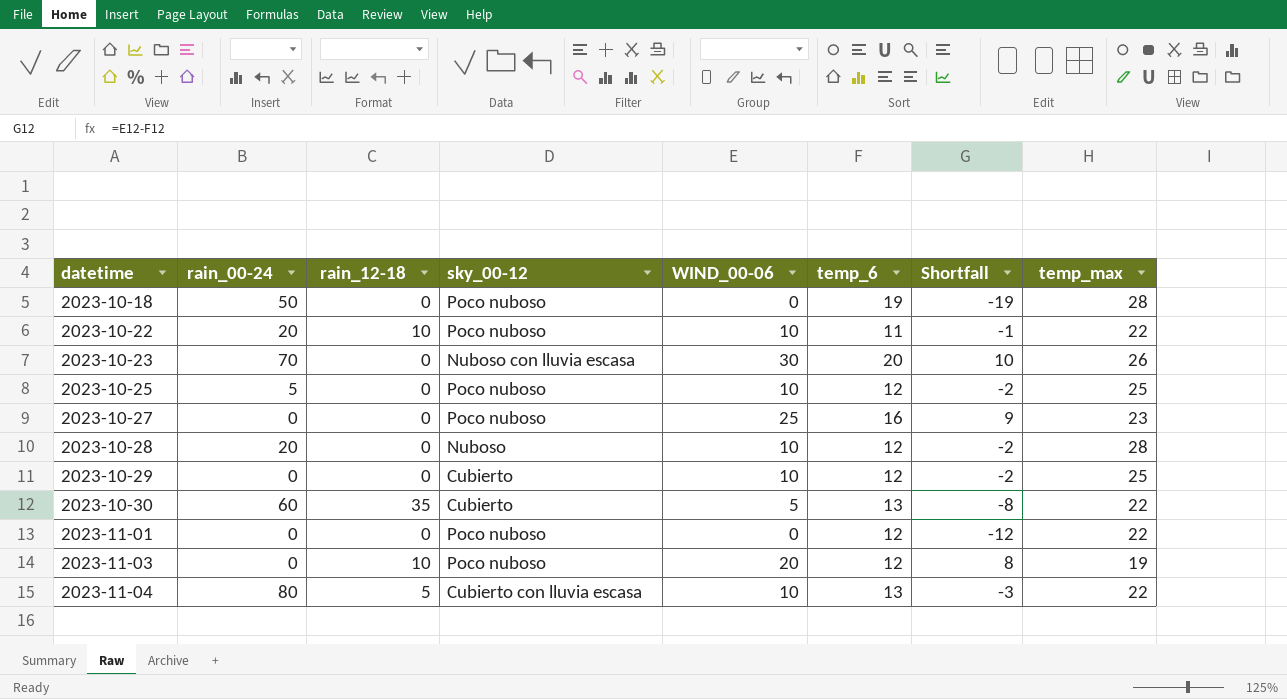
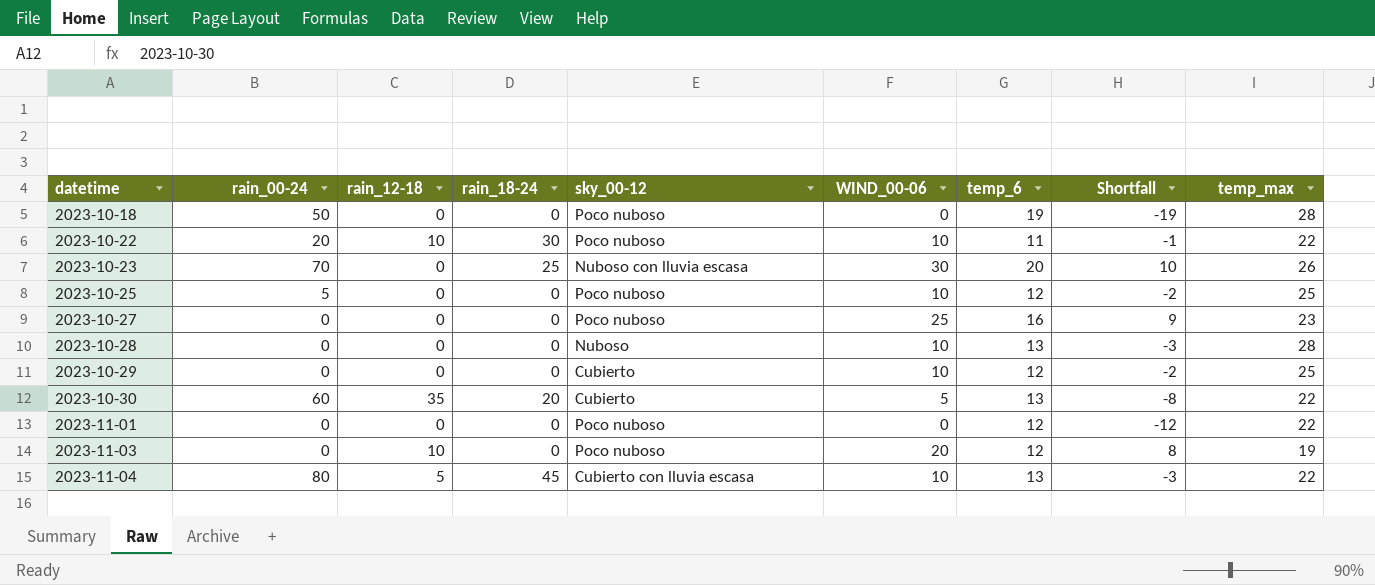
column rain_18-24 | position: none -> 4
2023-10-28 | rain_00-24: 20 -> 0
2023-10-28 | temp_6: 12 -> 13
2023-10-28 | Shortfall: -2 -> -3

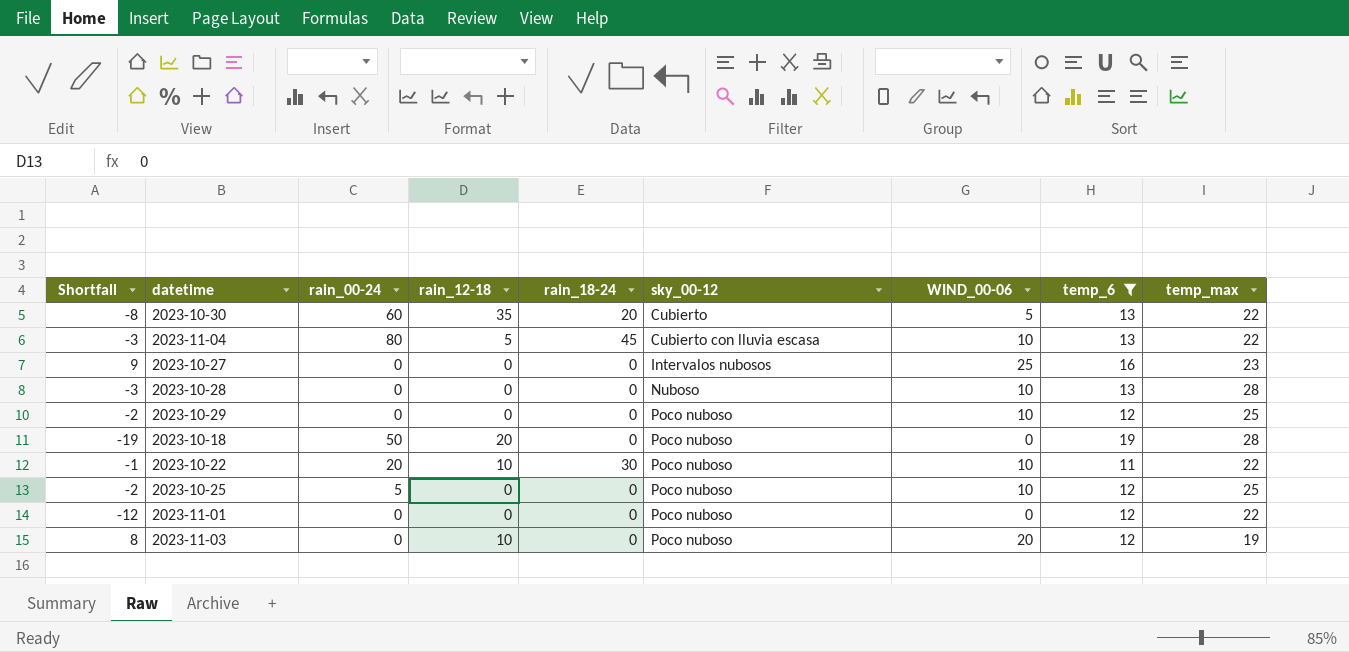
filter: none -> temp_6 != 20
row order: datetime ascending -> sky_00-12 ascending
column Shortfall | position: 8 -> 1
2023-10-27 | sky_00-12: Poco nuboso -> Intervalos nubosos
2023-10-29 | sky_00-12: Cubierto -> Poco nuboso
2023-10-18 | rain_12-18: 0 -> 20

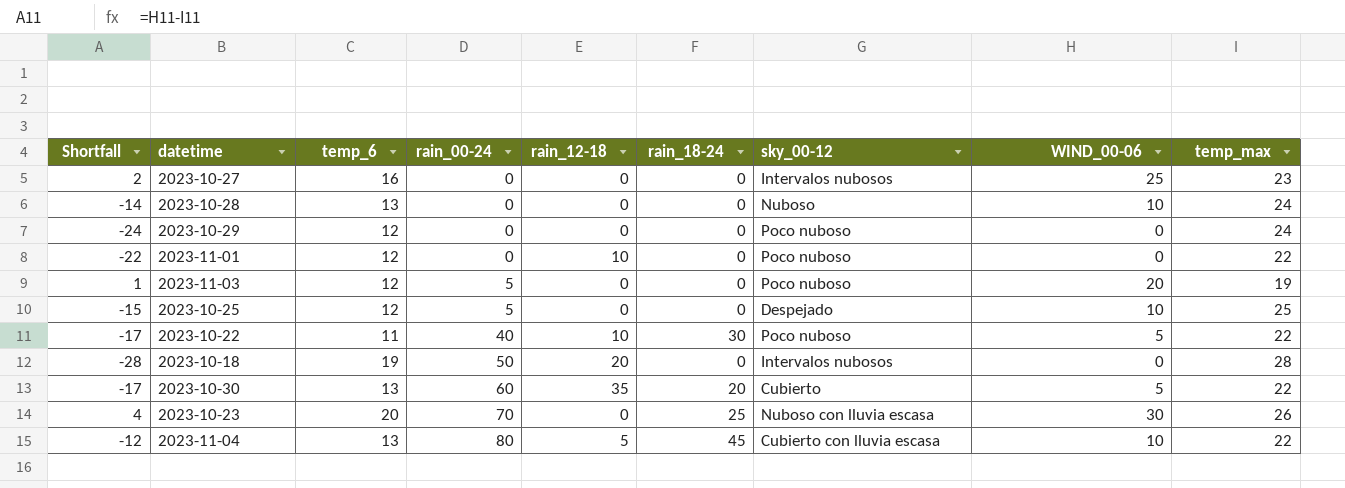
filter: temp_6 != 20 -> none
row order: sky_00-12 ascending -> rain_00-24 ascending
column Shortfall | formula: [WIND_00-06] - [temp_6] -> [WIND_00-06] - [temp_max]
column temp_6 | position: 8 -> 3
2023-10-28 | temp_max: 28 -> 24
2023-10-29 | WIND_00-06: 10 -> 0
2023-10-29 | temp_max: 25 -> 24
2023-11-01 | rain_12-18: 0 -> 10
2023-11-03 | rain_00-24: 0 -> 5
2023-11-03 | rain_12-18: 10 -> 0
2023-10-25 | sky_00-12: Poco nuboso -> Despejado
2023-10-22 | rain_00-24: 20 -> 40
2023-10-22 | WIND_00-06: 10 -> 5
2023-10-18 | sky_00-12: Poco nuboso -> Intervalos nubosos

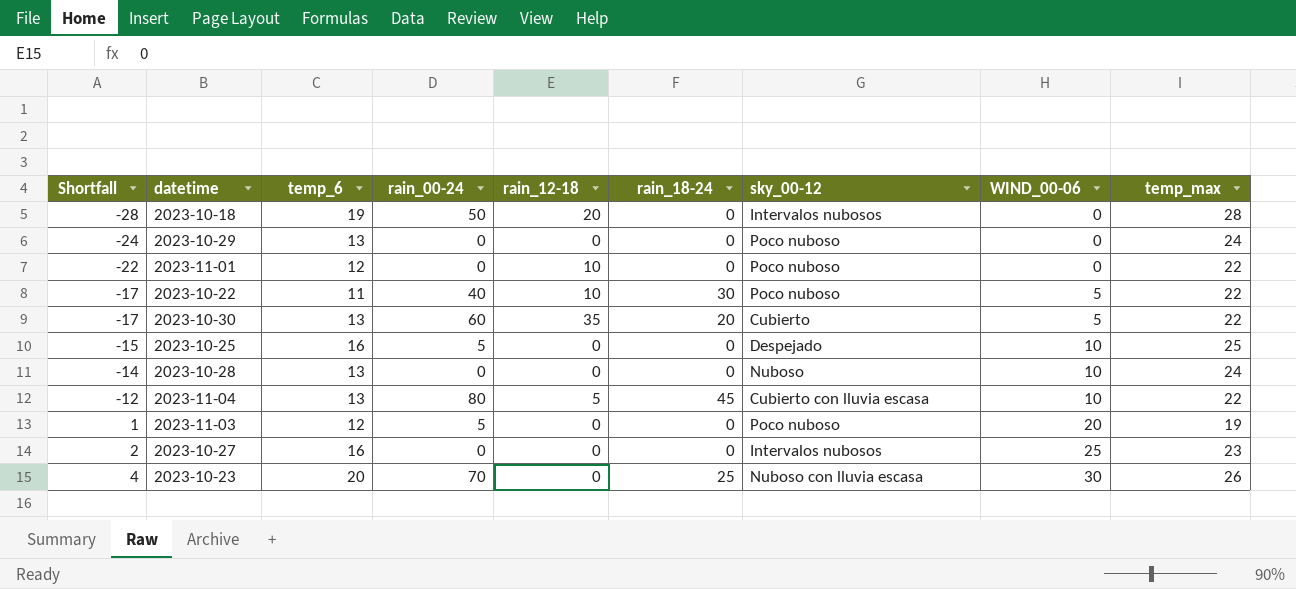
row order: rain_00-24 ascending -> Shortfall ascending
2023-10-29 | temp_6: 12 -> 13
2023-10-25 | temp_6: 12 -> 16

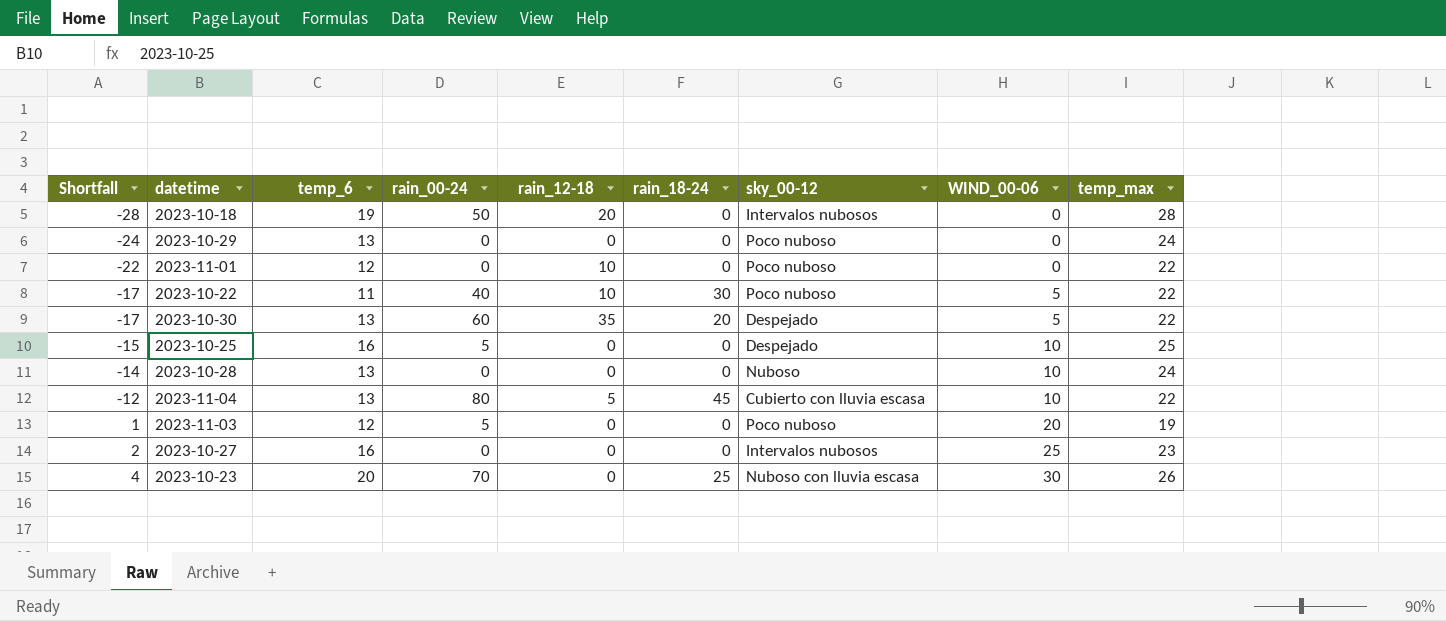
2023-10-30 | sky_00-12: Cubierto -> Despejado

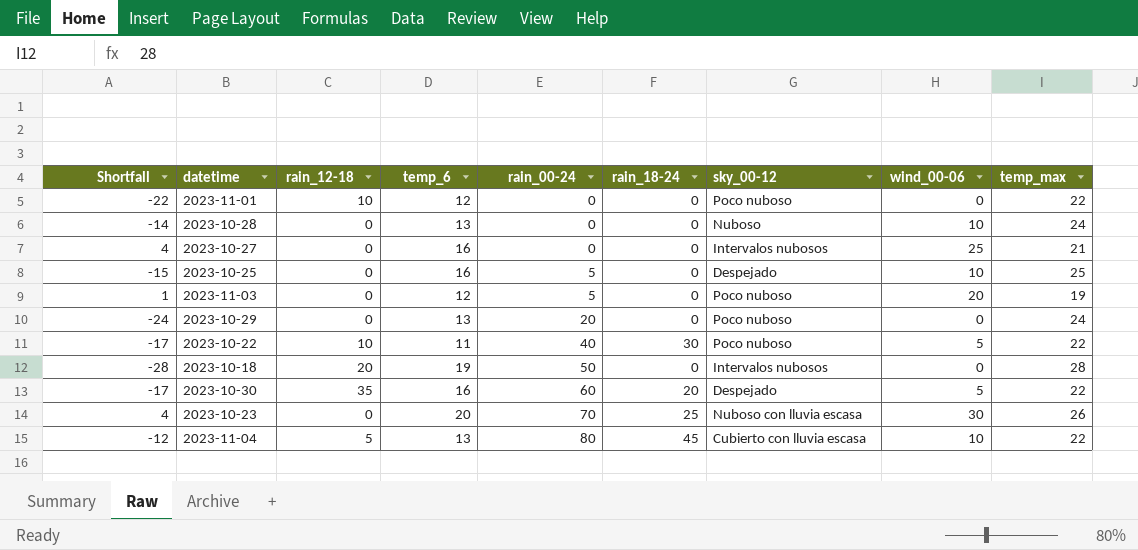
row order: Shortfall ascending -> rain_00-24 ascending
column rain_12-18 | position: 5 -> 3
column name: WIND_00-06 -> wind_00-06
2023-10-27 | Shortfall: 2 -> 4
2023-10-27 | temp_max: 23 -> 21
2023-10-29 | rain_00-24: 0 -> 20
2023-10-30 | temp_6: 13 -> 16

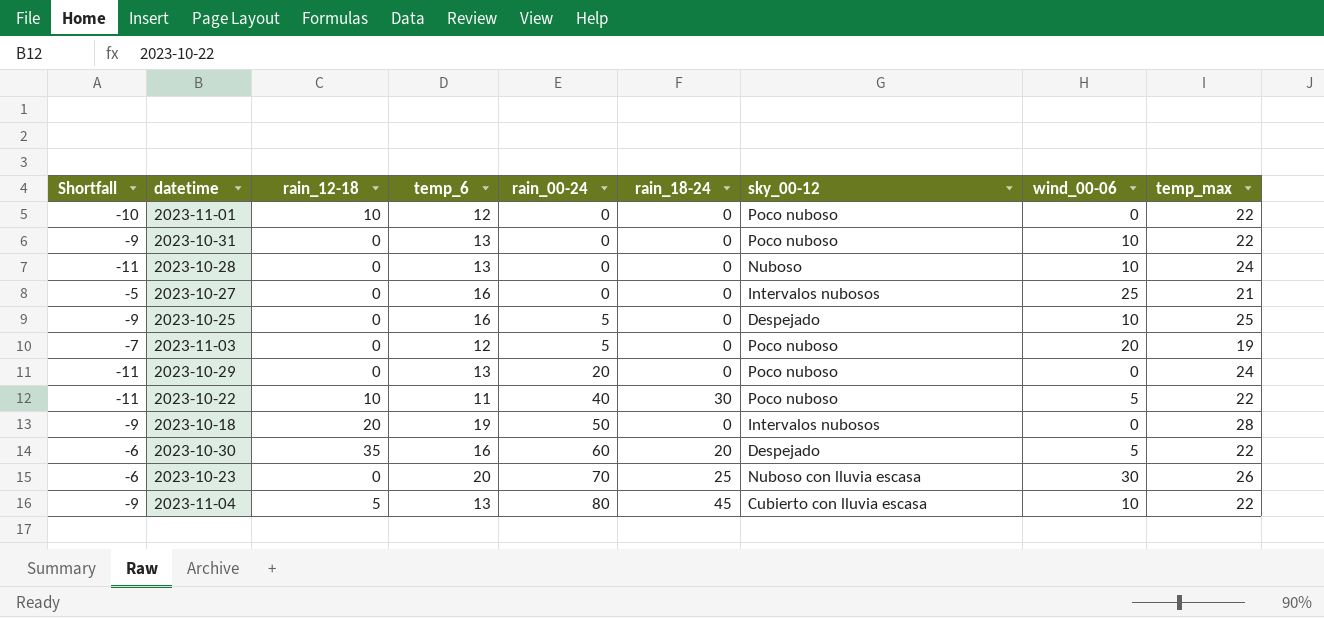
column Shortfall | formula: [wind_00-06] - [temp_max] -> [temp_6] - [temp_max]
row 2023-10-31: none -> -9 | 0 | 13 | 0 | 0 | Poco nuboso | 10 | 22

